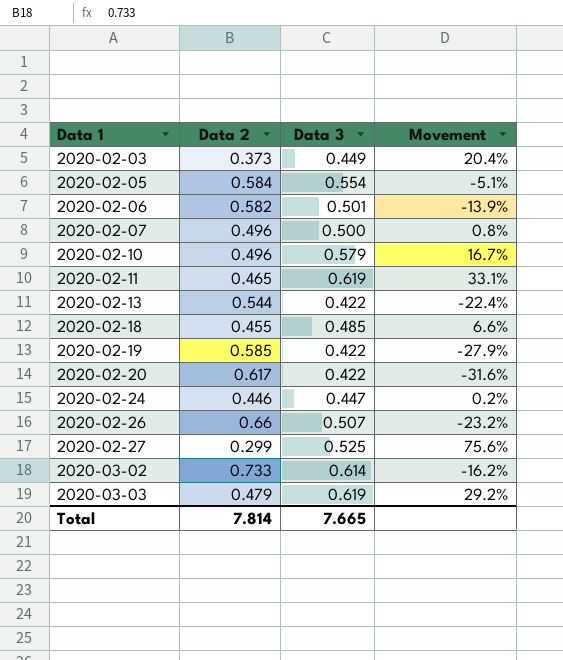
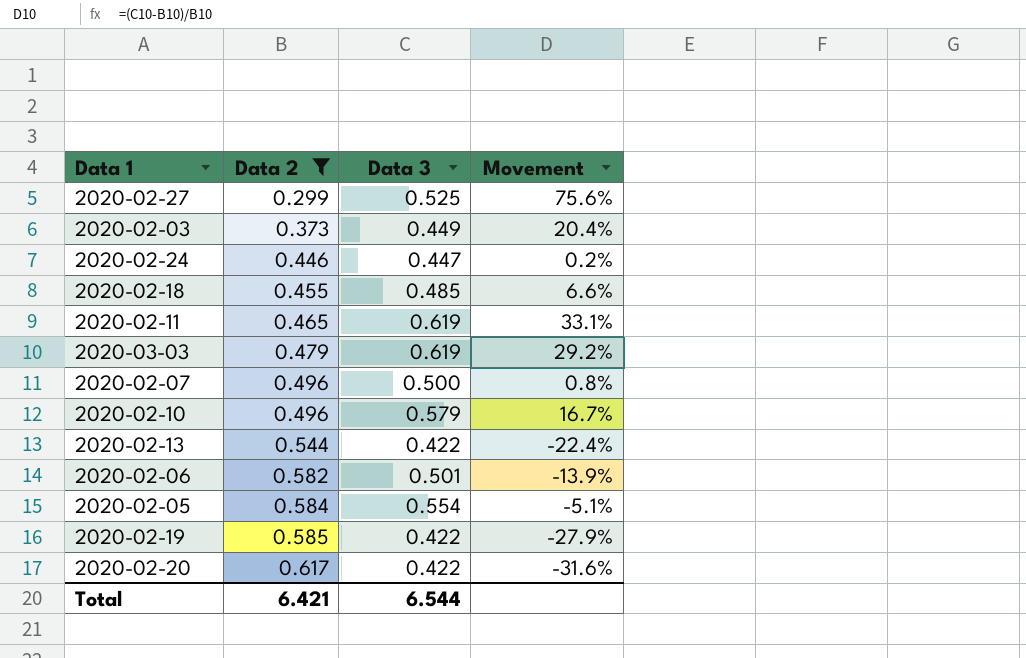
filter: none -> Data 2 <= 0.617
row order: Data 1 ascending -> Data 2 ascending
Total | Data 2: 7.814 -> 6.421
Total | Data 3: 7.665 -> 6.544

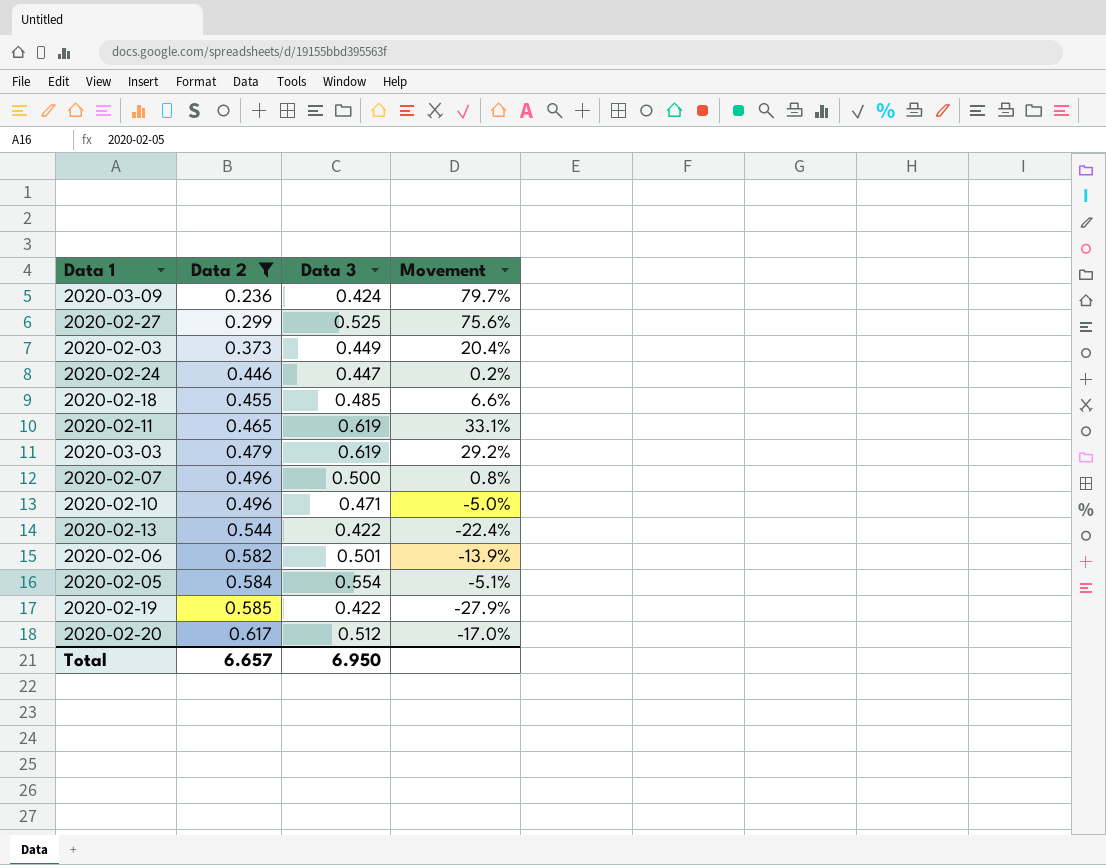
row 2020-03-09: none -> 0.236 | 0.424 | 79.7%
2020-02-10 | Data 3: 0.579 -> 0.471
2020-02-10 | Movement: 16.7% -> -5.0%
2020-02-20 | Data 3: 0.422 -> 0.512
2020-02-20 | Movement: -31.6% -> -17.0%
Total | Data 2: 6.421 -> 6.657
Total | Data 3: 6.544 -> 6.950

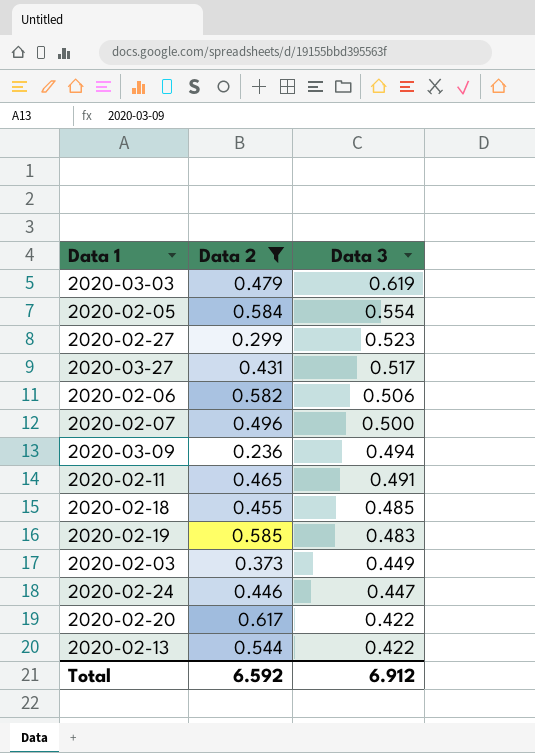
row order: Data 2 ascending -> Data 3 descending
column Movement | formula: ([Data 3] - [Data 2]) / [Data 2] -> none
row 2020-02-10: 0.496 | 0.471 | -5.0% -> none
2020-02-27 | Data 3: 0.525 -> 0.523
row 2020-03-27: none -> 0.431 | 0.517
2020-02-06 | Data 3: 0.501 -> 0.506
2020-03-09 | Data 3: 0.424 -> 0.494
2020-02-11 | Data 3: 0.619 -> 0.491
2020-02-19 | Data 3: 0.422 -> 0.483
2020-02-20 | Data 3: 0.512 -> 0.422
Total | Data 2: 6.657 -> 6.592
Total | Data 3: 6.950 -> 6.912

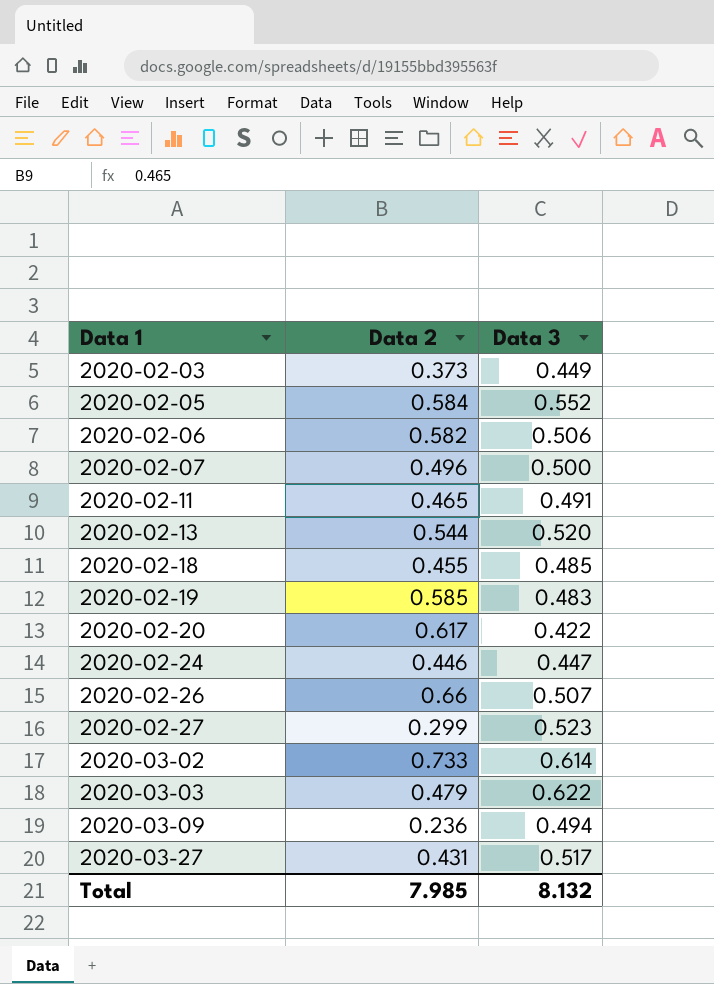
filter: Data 2 <= 0.617 -> none
row order: Data 3 descending -> Data 1 ascending
2020-02-05 | Data 3: 0.554 -> 0.552
2020-02-13 | Data 3: 0.422 -> 0.520
2020-03-03 | Data 3: 0.619 -> 0.622
Total | Data 2: 6.592 -> 7.985
Total | Data 3: 6.912 -> 8.132

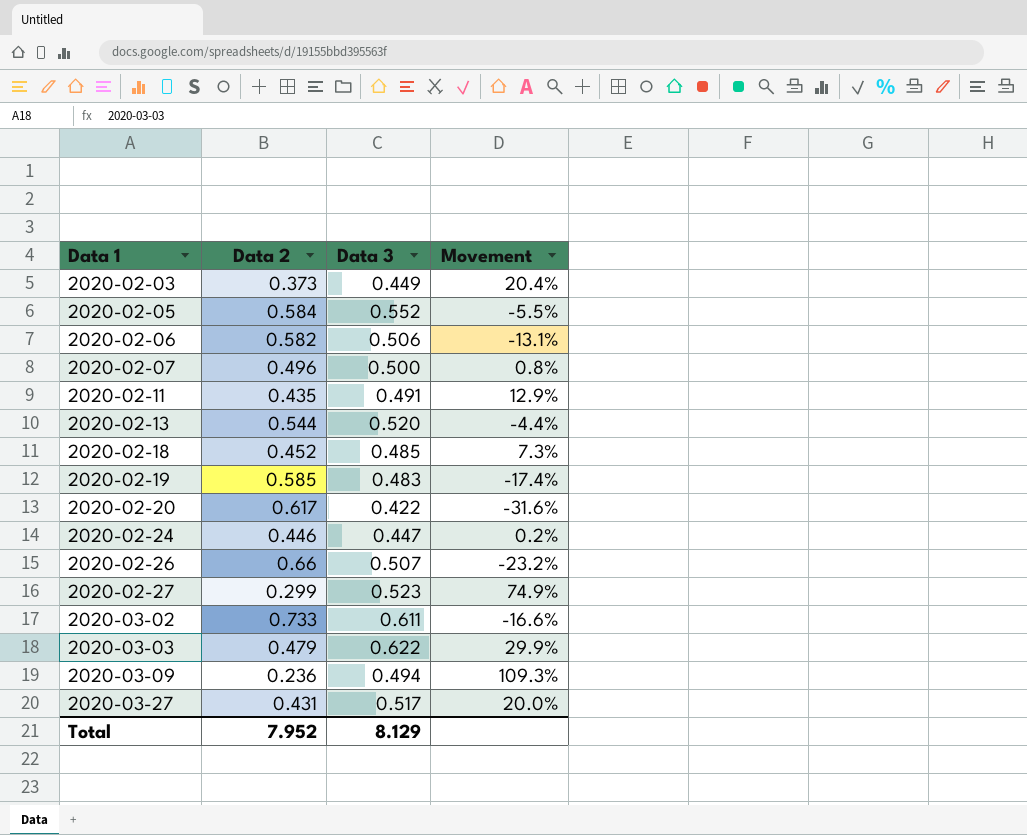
column Movement | formula: none -> ([Data 3] - [Data 2]) / [Data 2]
2020-02-11 | Data 2: 0.465 -> 0.435
2020-02-18 | Data 2: 0.455 -> 0.452
2020-03-02 | Data 3: 0.614 -> 0.611
Total | Data 2: 7.985 -> 7.952
Total | Data 3: 8.132 -> 8.129

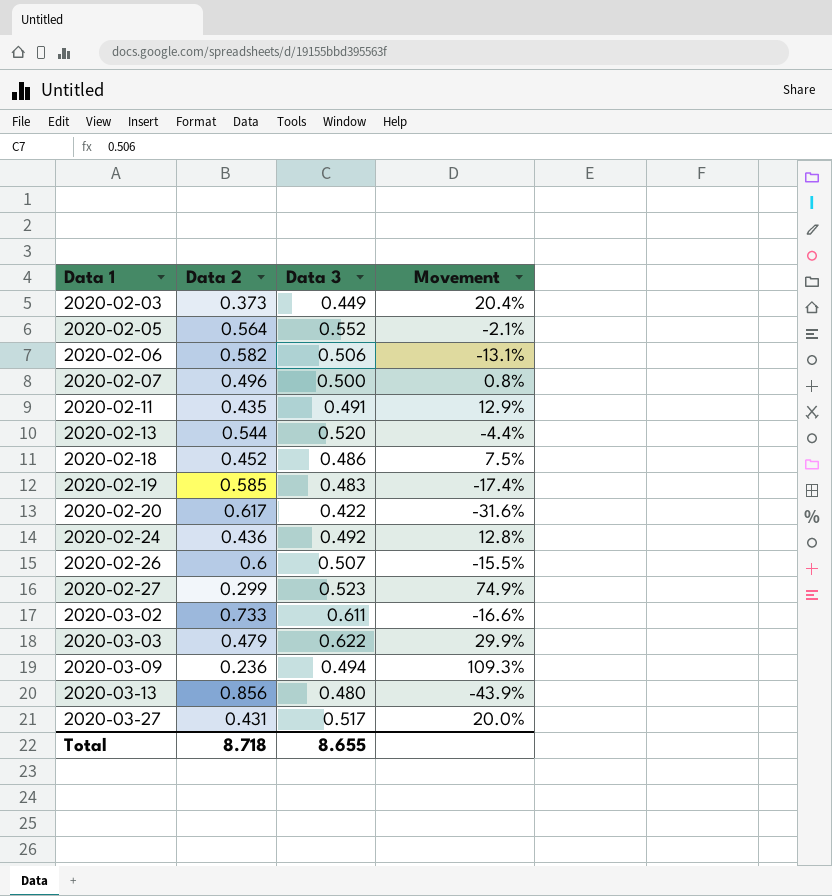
2020-02-05 | Data 2: 0.584 -> 0.564
2020-02-05 | Movement: -5.5% -> -2.1%
2020-02-18 | Data 3: 0.485 -> 0.486
2020-02-18 | Movement: 7.3% -> 7.5%
2020-02-24 | Data 2: 0.446 -> 0.436
2020-02-24 | Data 3: 0.447 -> 0.492
2020-02-24 | Movement: 0.2% -> 12.8%
2020-02-26 | Data 2: 0.66 -> 0.6
2020-02-26 | Movement: -23.2% -> -15.5%
row 2020-03-13: none -> 0.856 | 0.480 | -43.9%
Total | Data 2: 7.952 -> 8.718
Total | Data 3: 8.129 -> 8.655

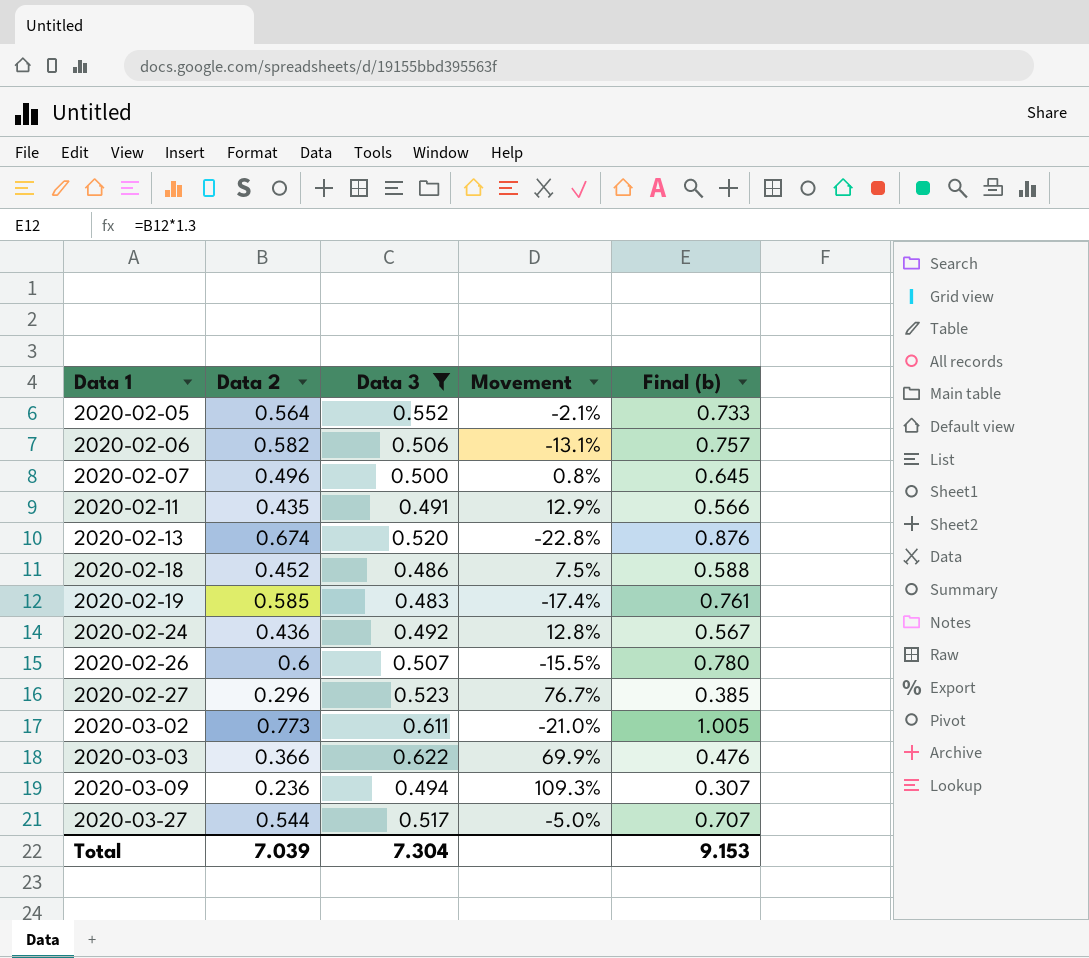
filter: none -> Data 3 >= 0.483
column Final (b) | formula: none -> [Data 2] * 1.3
2020-02-13 | Data 2: 0.544 -> 0.674
2020-02-13 | Movement: -4.4% -> -22.8%
2020-02-27 | Data 2: 0.299 -> 0.296
2020-02-27 | Movement: 74.9% -> 76.7%
2020-03-02 | Data 2: 0.733 -> 0.773
2020-03-02 | Movement: -16.6% -> -21.0%
2020-03-03 | Data 2: 0.479 -> 0.366
2020-03-03 | Movement: 29.9% -> 69.9%
2020-03-27 | Data 2: 0.431 -> 0.544
2020-03-27 | Movement: 20.0% -> -5.0%
Total | Data 2: 8.718 -> 7.039
Total | Data 3: 8.655 -> 7.304

